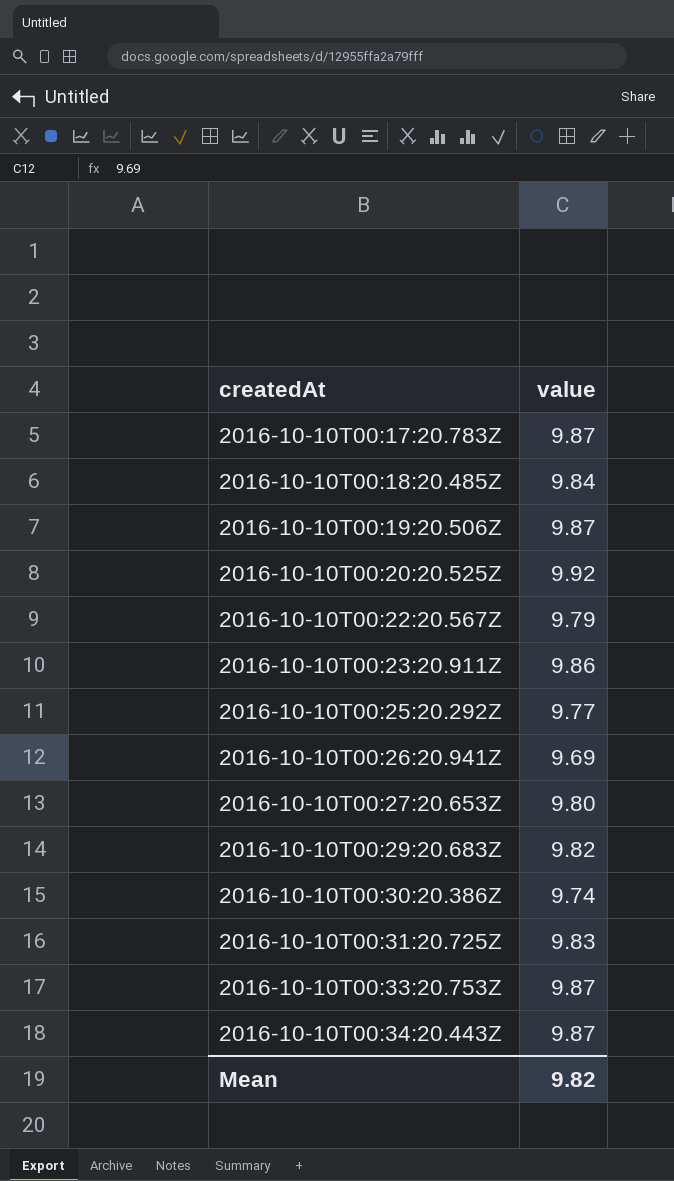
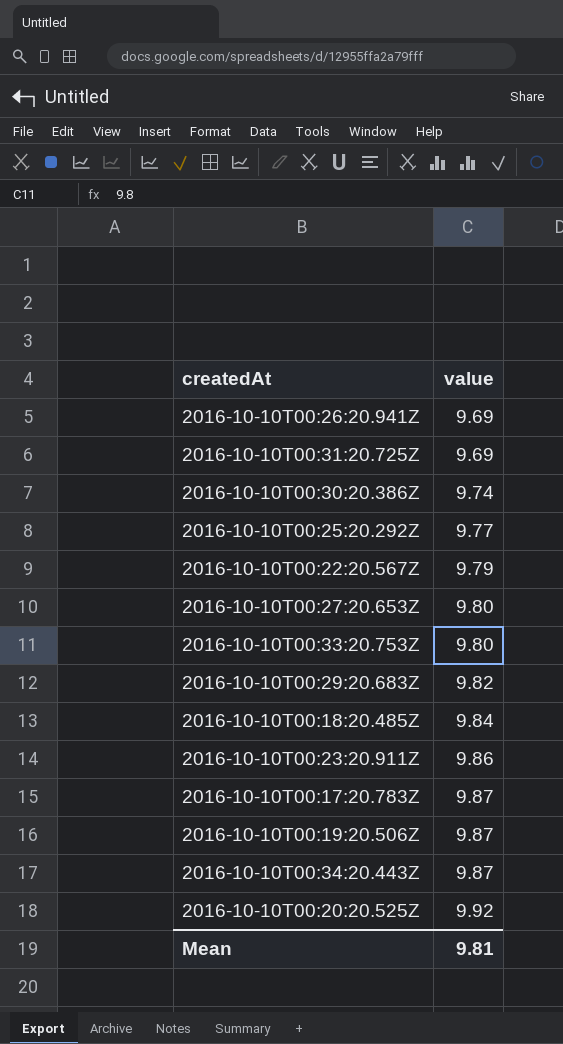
row order: createdAt ascending -> value ascending
2016-10-10T00:31:20.725Z | value: 9.83 -> 9.69
2016-10-10T00:33:20.753Z | value: 9.87 -> 9.80
Mean | value: 9.82 -> 9.81

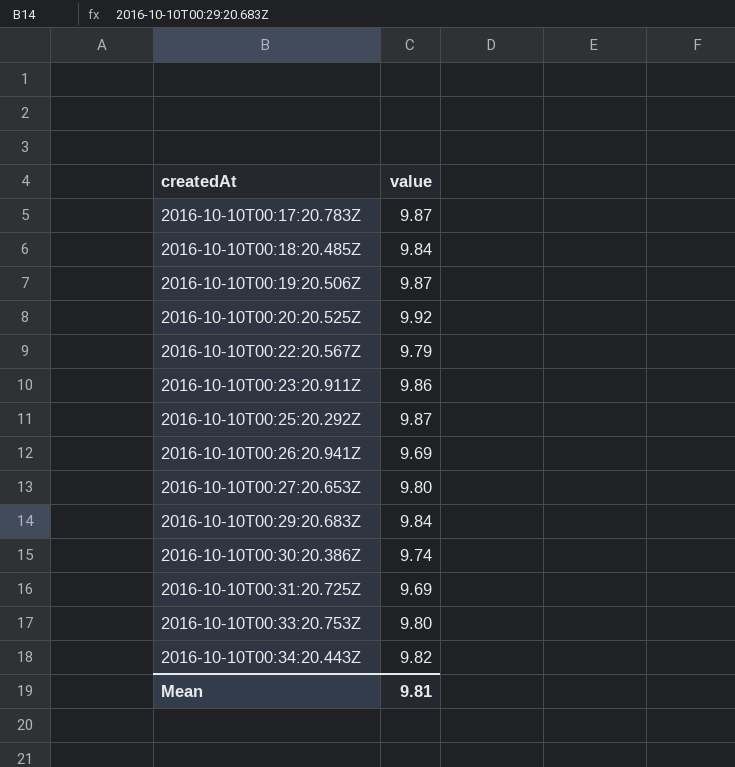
row order: value ascending -> createdAt ascending
2016-10-10T00:25:20.292Z | value: 9.77 -> 9.87
2016-10-10T00:29:20.683Z | value: 9.82 -> 9.84
2016-10-10T00:34:20.443Z | value: 9.87 -> 9.82

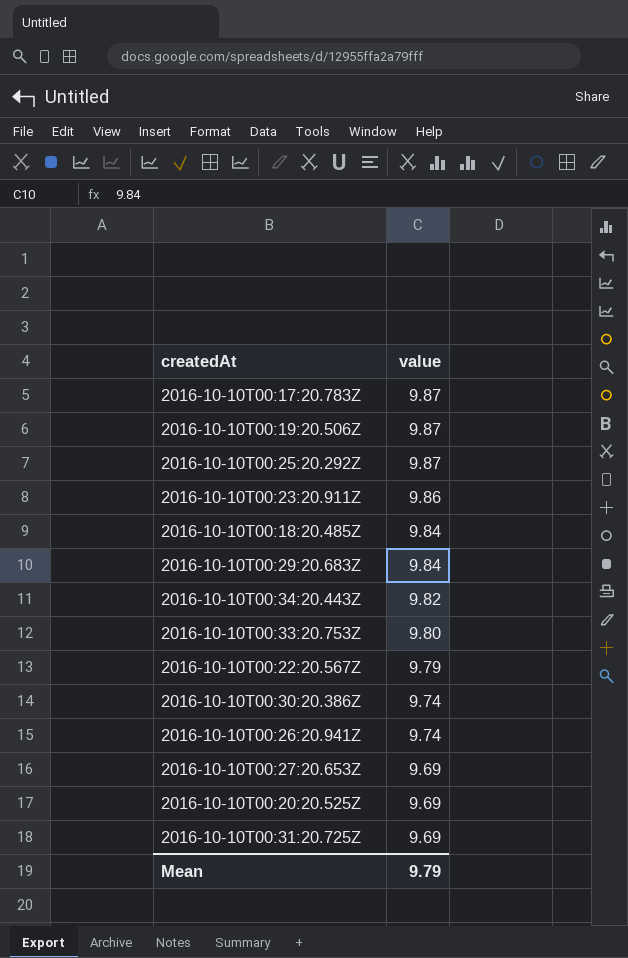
row order: createdAt ascending -> value descending
2016-10-10T00:26:20.941Z | value: 9.69 -> 9.74
2016-10-10T00:27:20.653Z | value: 9.80 -> 9.69
2016-10-10T00:20:20.525Z | value: 9.92 -> 9.69
Mean | value: 9.81 -> 9.79

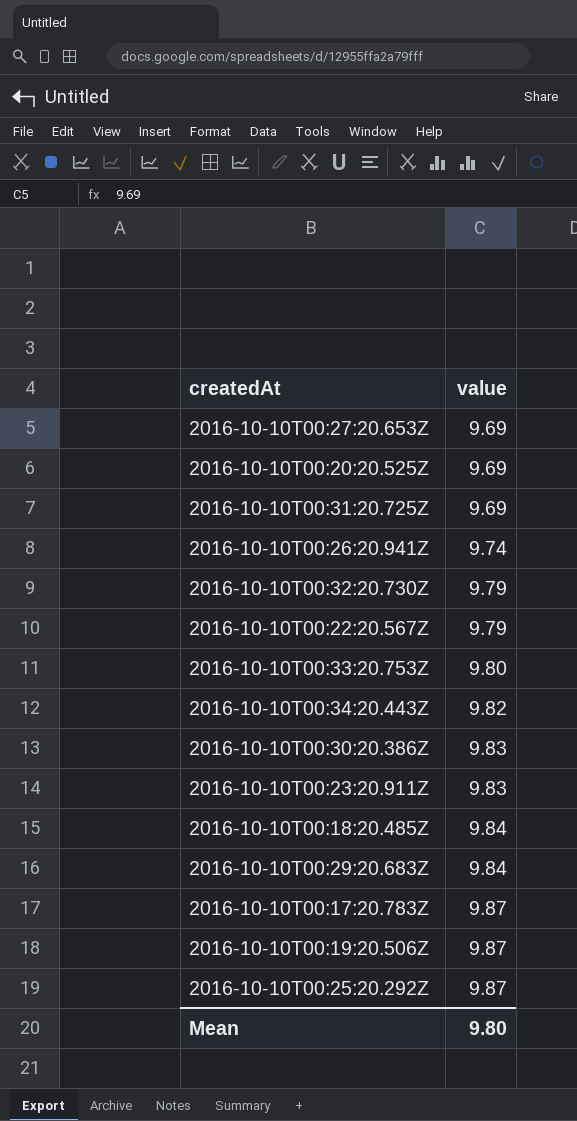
row order: value descending -> value ascending
row 2016-10-10T00:32:20.730Z: none -> 9.79
2016-10-10T00:30:20.386Z | value: 9.74 -> 9.83
2016-10-10T00:23:20.911Z | value: 9.86 -> 9.83
Mean | value: 9.79 -> 9.80

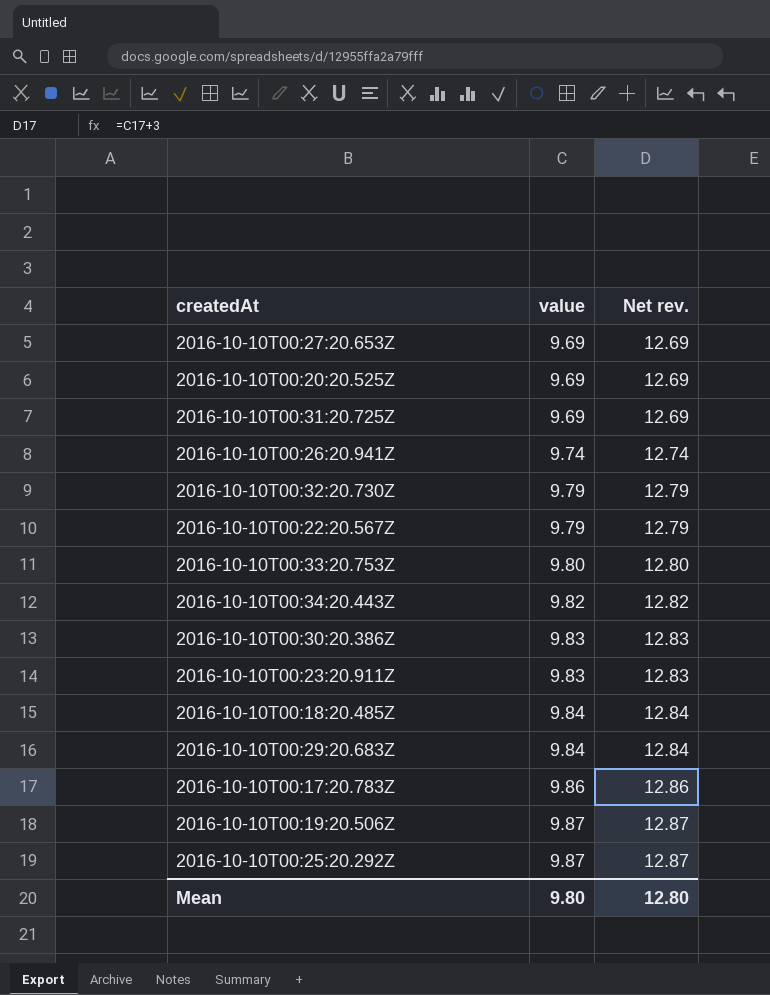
column Net rev. | formula: none -> [value] + 3
2016-10-10T00:17:20.783Z | value: 9.87 -> 9.86

